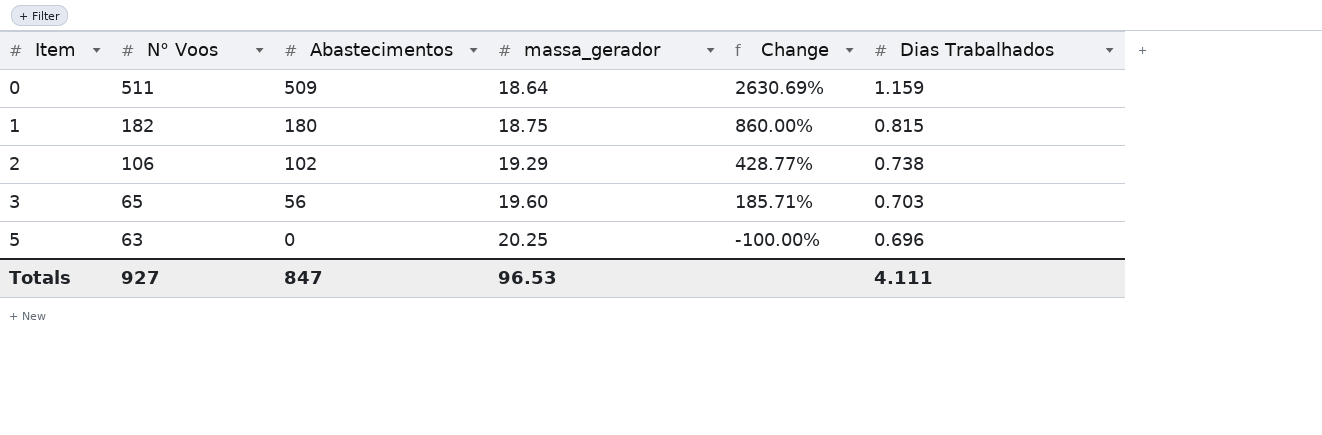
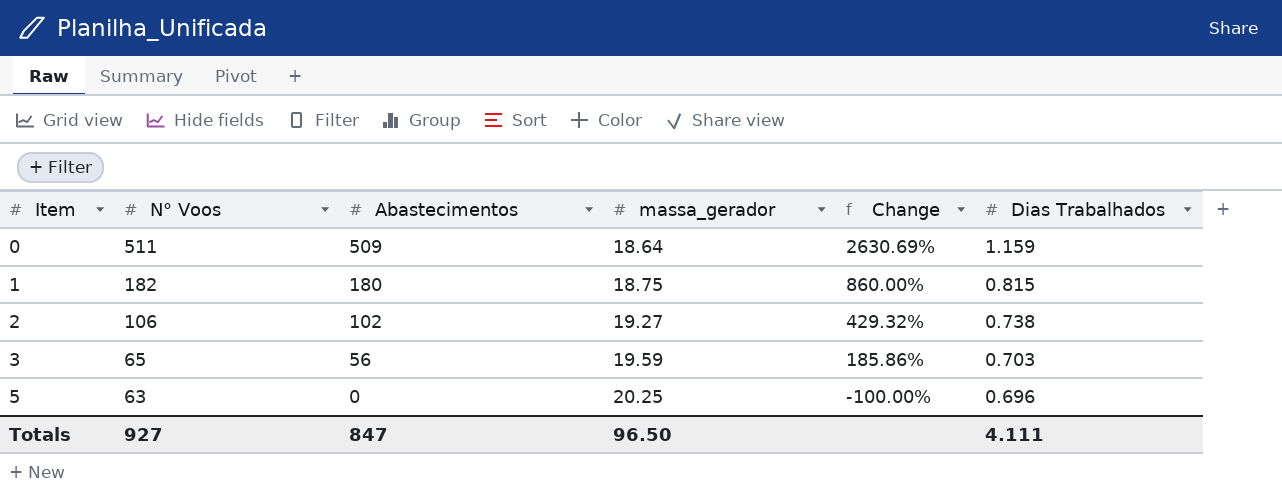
2 | massa_gerador: 19.29 -> 19.27
2 | Change: 428.77% -> 429.32%
3 | massa_gerador: 19.60 -> 19.59
3 | Change: 185.71% -> 185.86%
Totals | massa_gerador: 96.53 -> 96.50

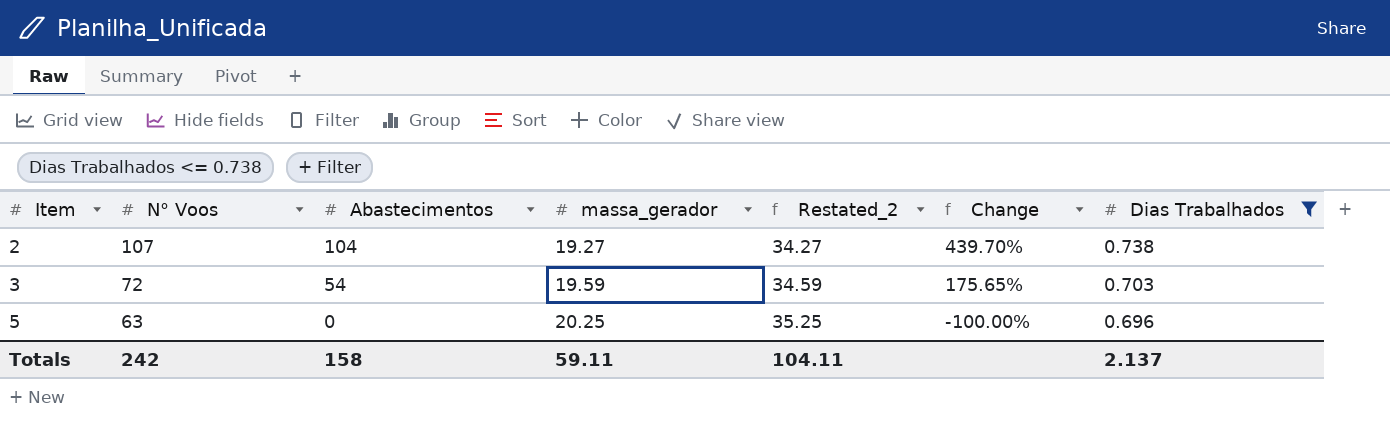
filter: none -> Dias Trabalhados <= 0.738
column Restated_2 | formula: none -> [massa_gerador] + 15
2 | N° Voos: 106 -> 107
2 | Abastecimentos: 102 -> 104
2 | Change: 429.32% -> 439.70%
3 | N° Voos: 65 -> 72
3 | Abastecimentos: 56 -> 54
3 | Change: 185.86% -> 175.65%
Totals | N° Voos: 927 -> 242
Totals | Abastecimentos: 847 -> 158
Totals | massa_gerador: 96.50 -> 59.11
Totals | Dias Trabalhados: 4.111 -> 2.137

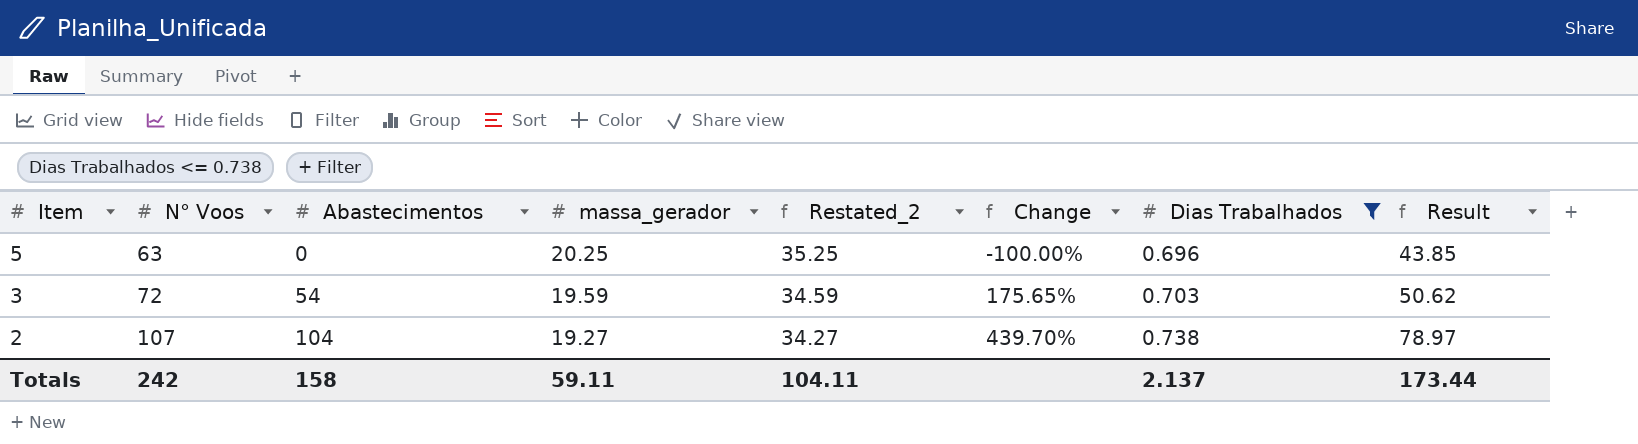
row order: Item ascending -> Item descending
column Result | formula: none -> [N° Voos] * [Dias Trabalhados]

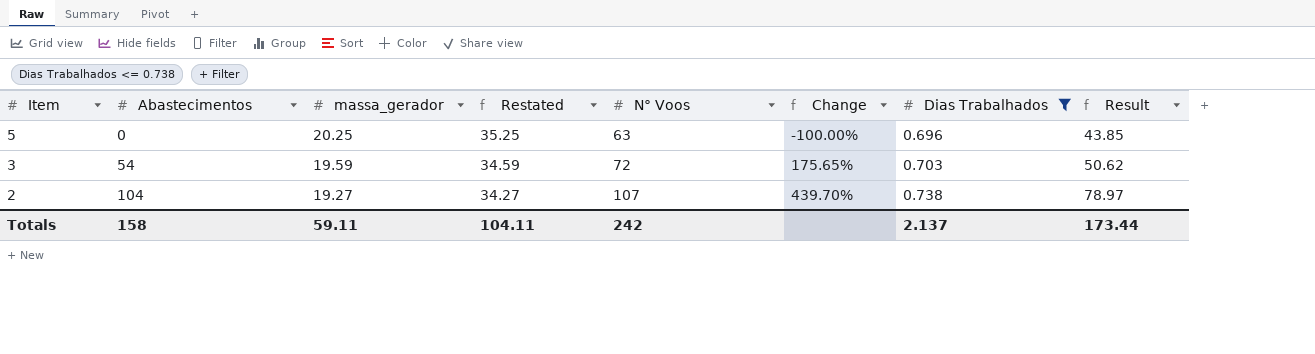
column name: Restated_2 -> Restated
column N° Voos | position: 2 -> 5

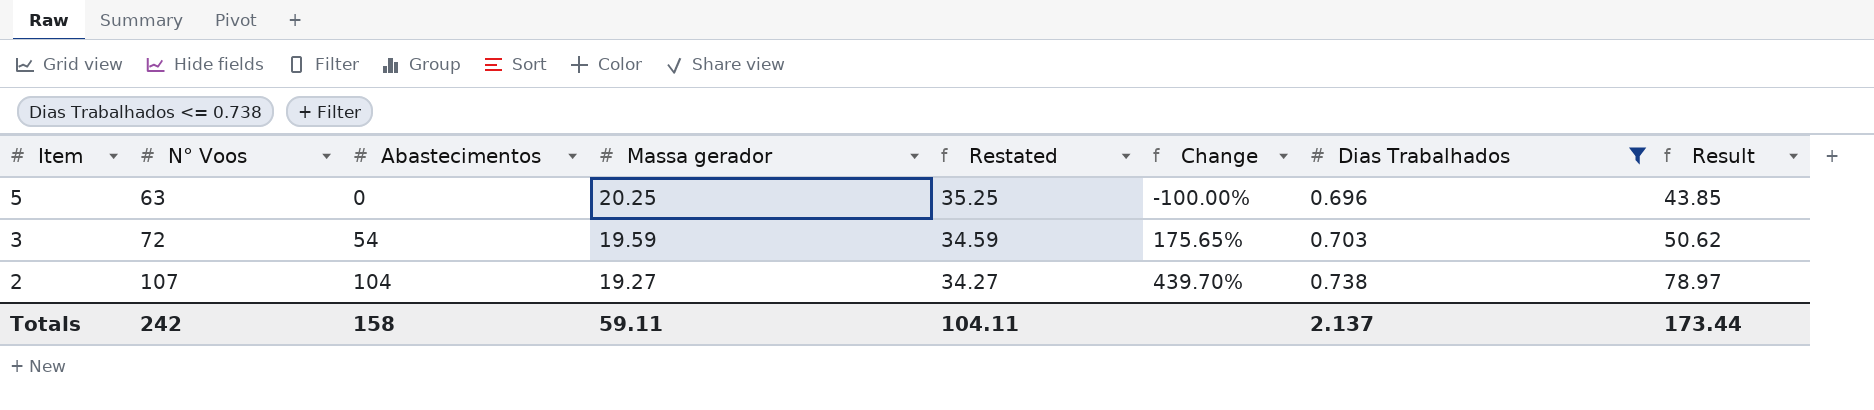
column N° Voos | position: 5 -> 2
column name: massa_gerador -> Massa gerador

